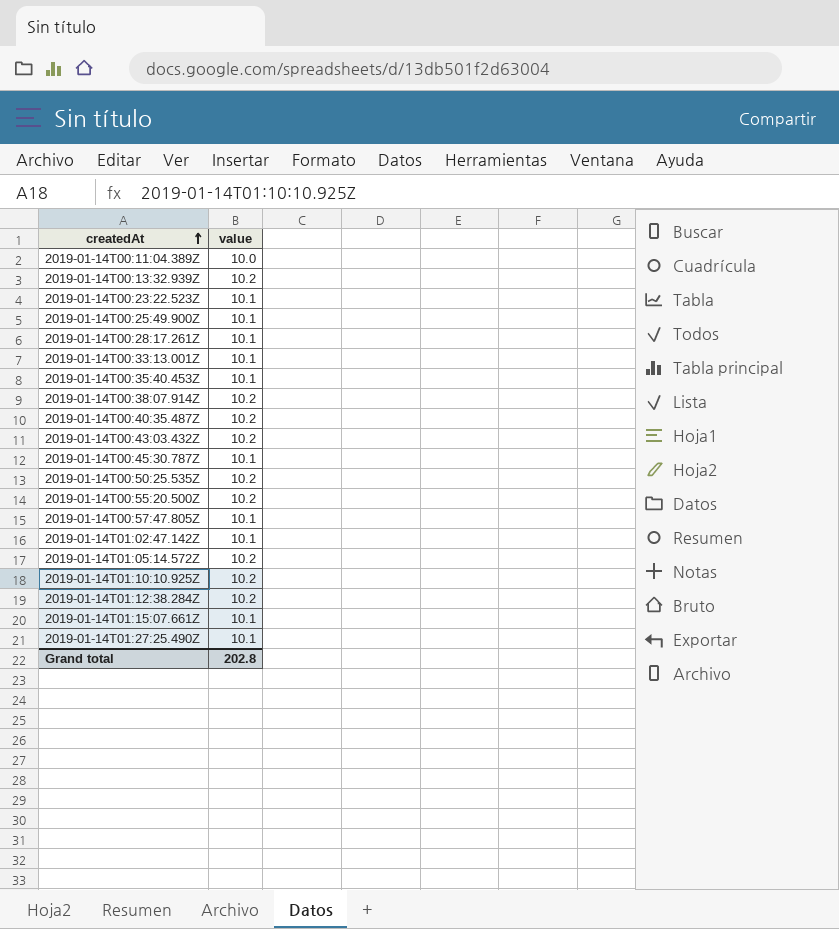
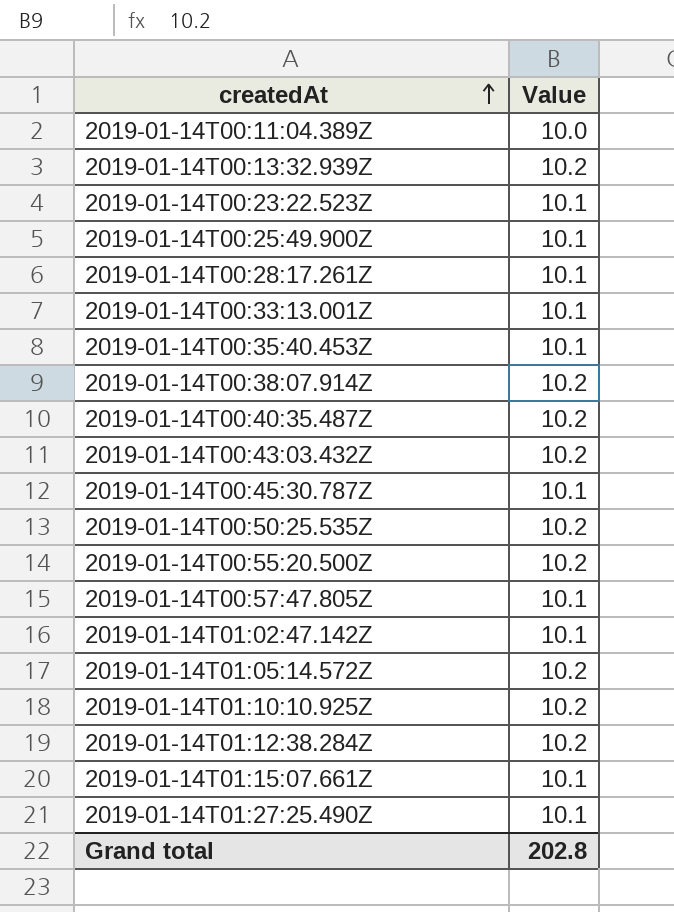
column name: value -> Value

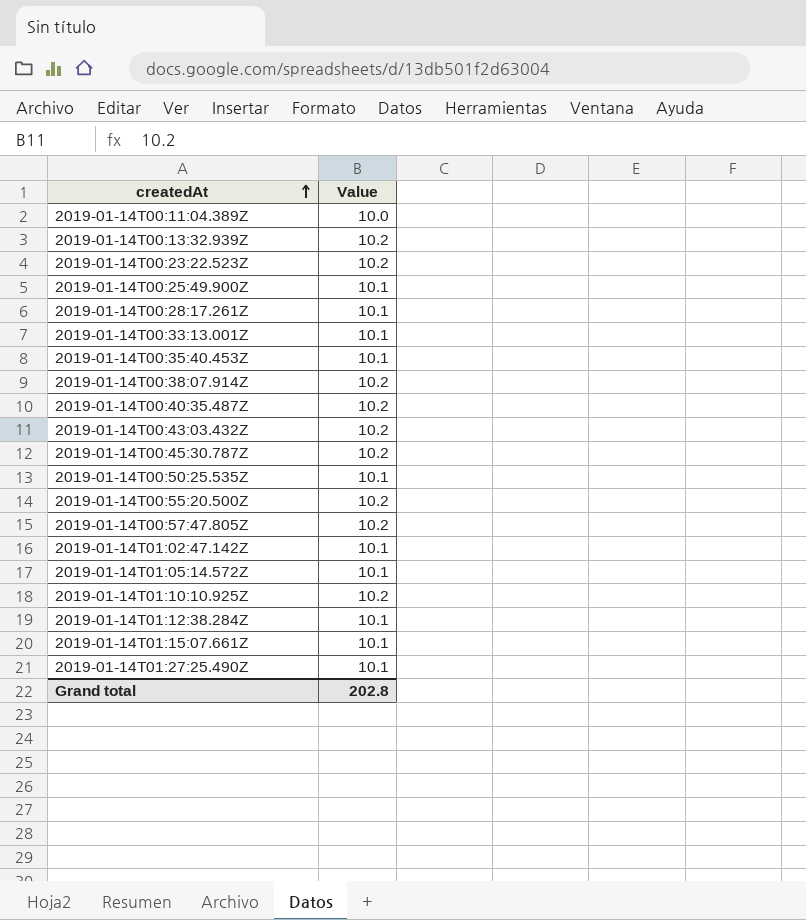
2019-01-14T00:23:22.523Z | Value: 10.1 -> 10.2
2019-01-14T00:45:30.787Z | Value: 10.1 -> 10.2
2019-01-14T00:50:25.535Z | Value: 10.2 -> 10.1
2019-01-14T00:57:47.805Z | Value: 10.1 -> 10.2
2019-01-14T01:05:14.572Z | Value: 10.2 -> 10.1
2019-01-14T01:12:38.284Z | Value: 10.2 -> 10.1

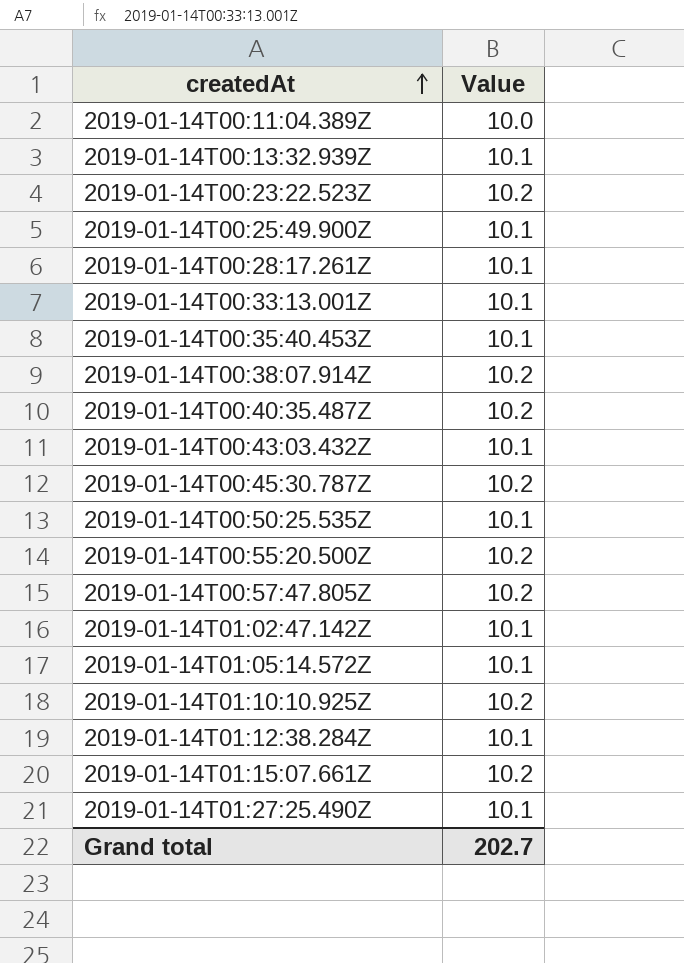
2019-01-14T00:13:32.939Z | Value: 10.2 -> 10.1
2019-01-14T00:43:03.432Z | Value: 10.2 -> 10.1
2019-01-14T01:15:07.661Z | Value: 10.1 -> 10.2
Grand total | Value: 202.8 -> 202.7

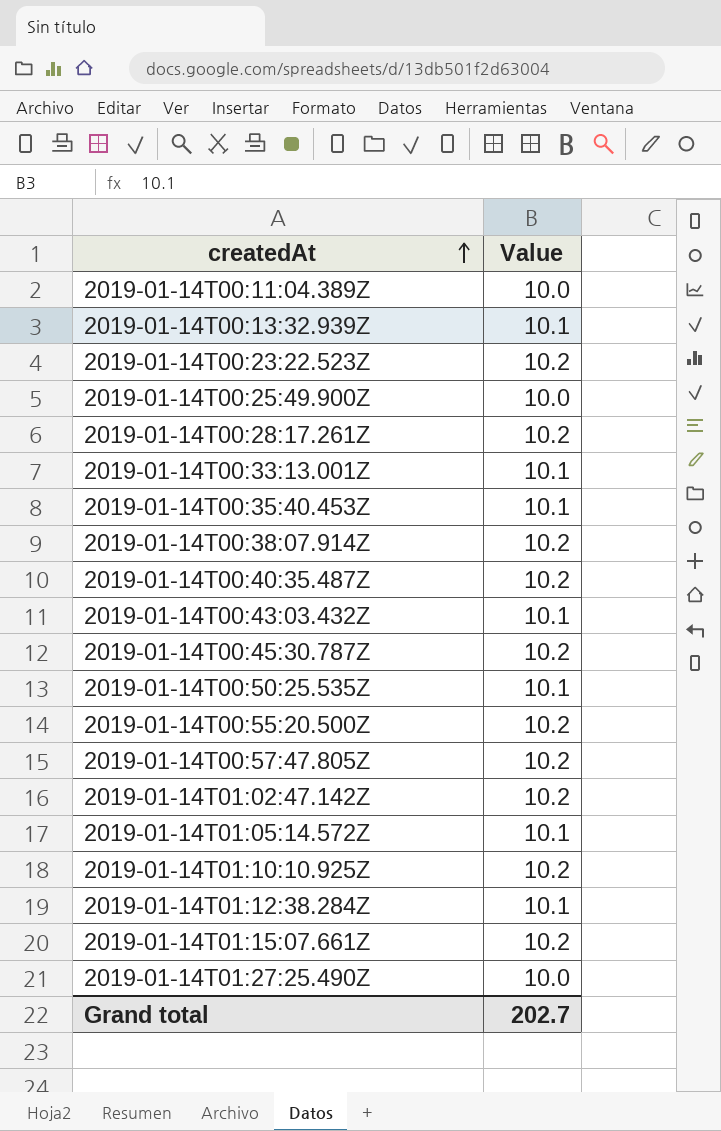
2019-01-14T00:25:49.900Z | Value: 10.1 -> 10.0
2019-01-14T00:28:17.261Z | Value: 10.1 -> 10.2
2019-01-14T01:02:47.142Z | Value: 10.1 -> 10.2
2019-01-14T01:27:25.490Z | Value: 10.1 -> 10.0

